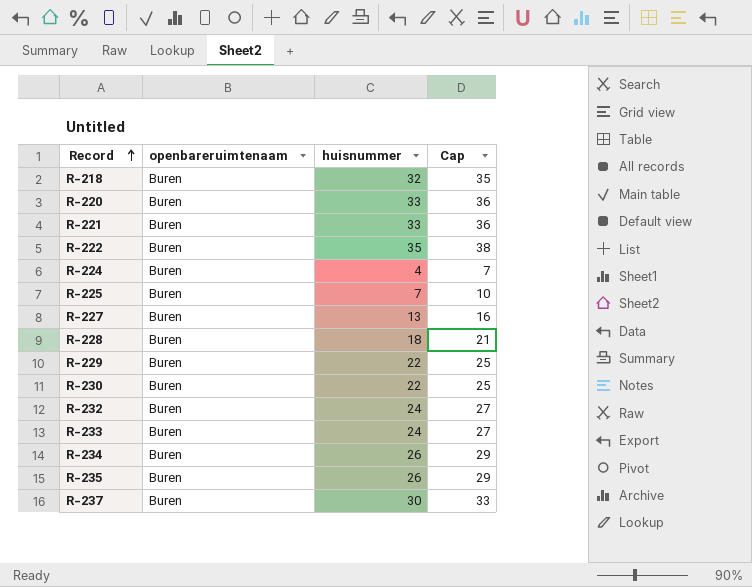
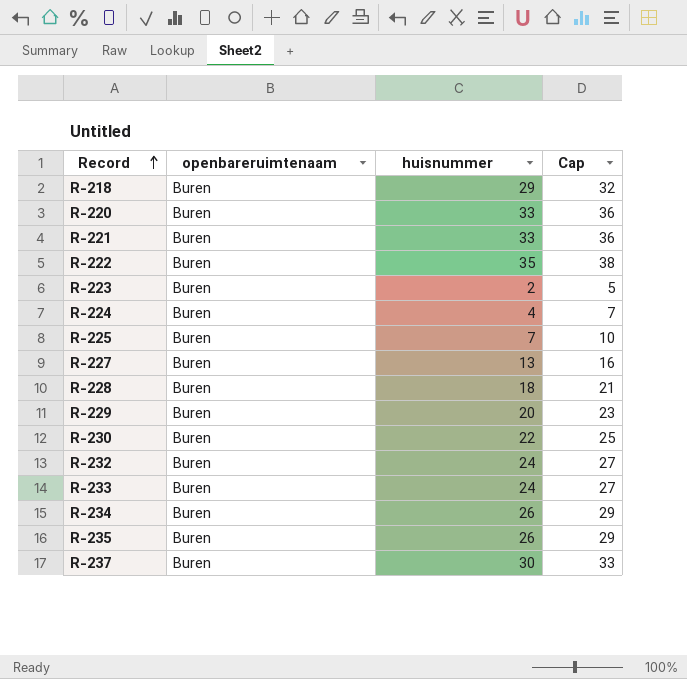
R-218 | huisnummer: 32 -> 29
R-218 | Cap: 35 -> 32
row R-223: none -> Buren | 2 | 5
R-229 | huisnummer: 22 -> 20
R-229 | Cap: 25 -> 23

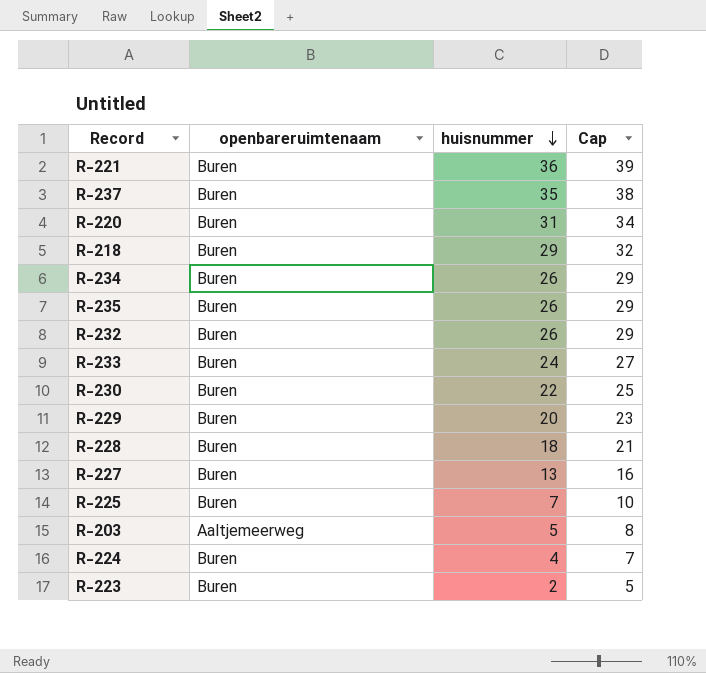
row order: Record ascending -> huisnummer descending
row R-222: Buren | 35 | 38 -> none
R-221 | huisnummer: 33 -> 36
R-221 | Cap: 36 -> 39
R-237 | huisnummer: 30 -> 35
R-237 | Cap: 33 -> 38
R-220 | huisnummer: 33 -> 31
R-220 | Cap: 36 -> 34
R-232 | huisnummer: 24 -> 26
R-232 | Cap: 27 -> 29
row R-203: none -> Aaltjemeerweg | 5 | 8

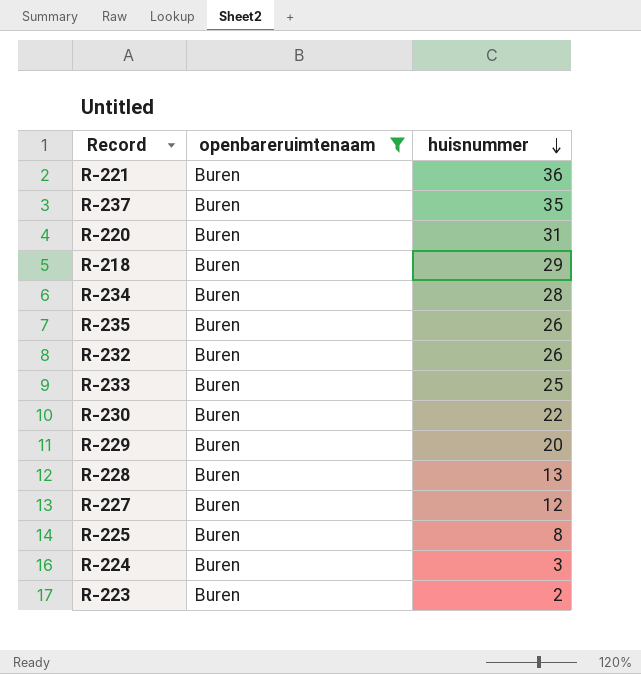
filter: none -> openbareruimtenaam = Buren
column Cap | formula: [huisnummer] + 3 -> none
R-234 | huisnummer: 26 -> 28
R-233 | huisnummer: 24 -> 25
R-228 | huisnummer: 18 -> 13
R-227 | huisnummer: 13 -> 12
R-225 | huisnummer: 7 -> 8
R-224 | huisnummer: 4 -> 3

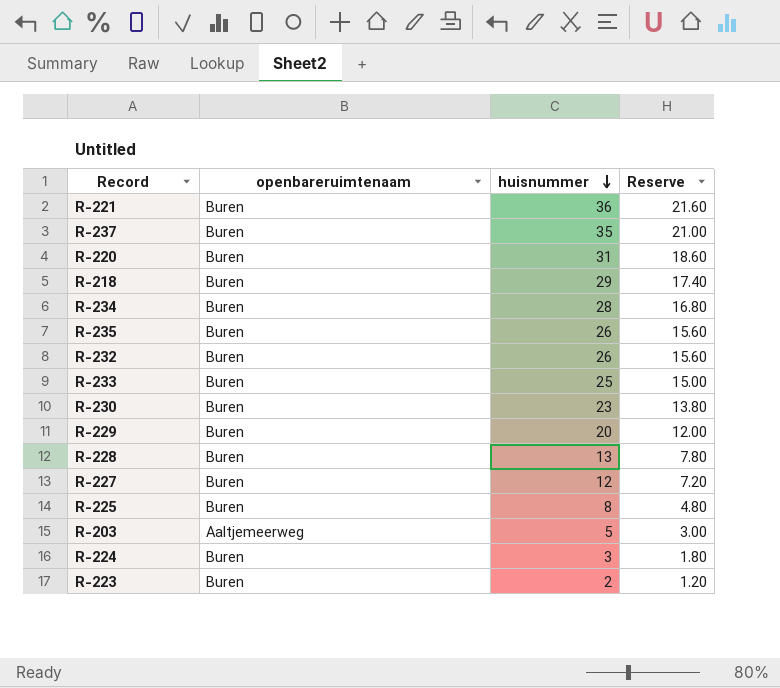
filter: openbareruimtenaam = Buren -> none
column Reserve | formula: none -> [huisnummer] * 0.6
R-230 | huisnummer: 22 -> 23

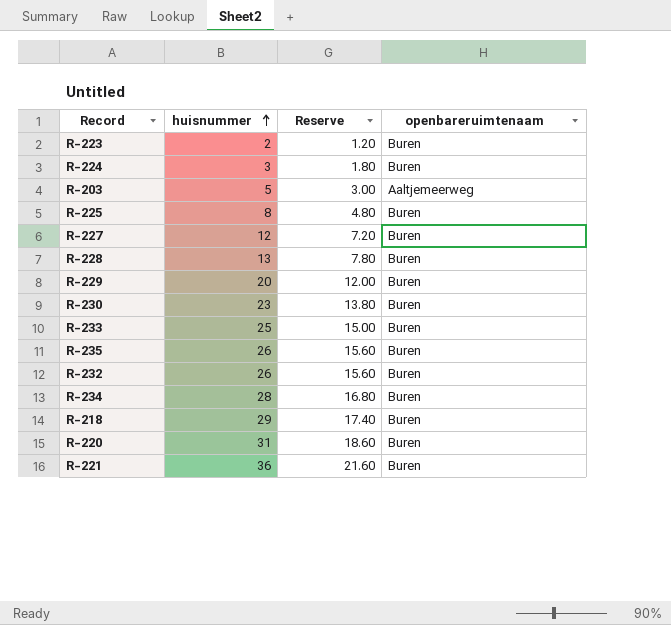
row order: huisnummer descending -> huisnummer ascending
column openbareruimtenaam | position: 2 -> 4
row R-237: Buren | 35 | 21.00 -> none

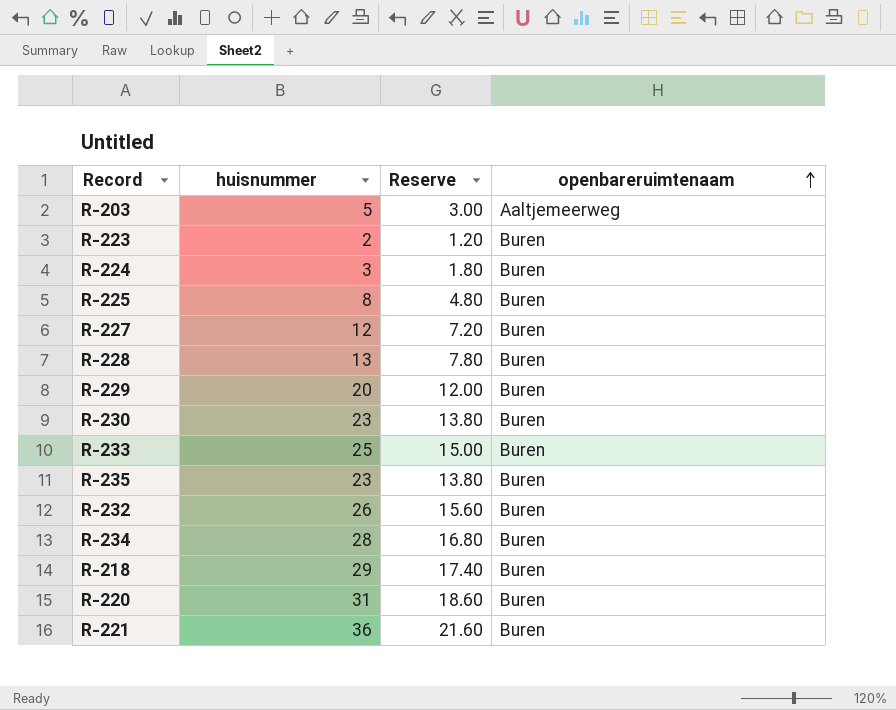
row order: huisnummer ascending -> openbareruimtenaam ascending
R-235 | huisnummer: 26 -> 23
R-235 | Reserve: 15.60 -> 13.80

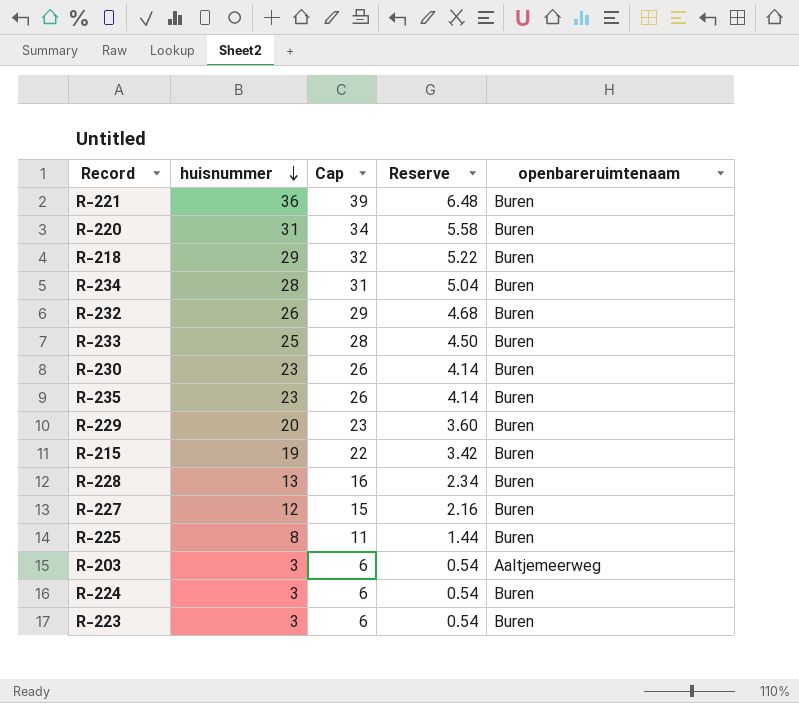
row order: openbareruimtenaam ascending -> huisnummer descending
column Cap | formula: none -> [huisnummer] + 3
column Reserve | formula: [huisnummer] * 0.6 -> [huisnummer] * 0.18
row R-215: none -> 19 | 22 | 3.42 | Buren
R-203 | huisnummer: 5 -> 3
R-223 | huisnummer: 2 -> 3

